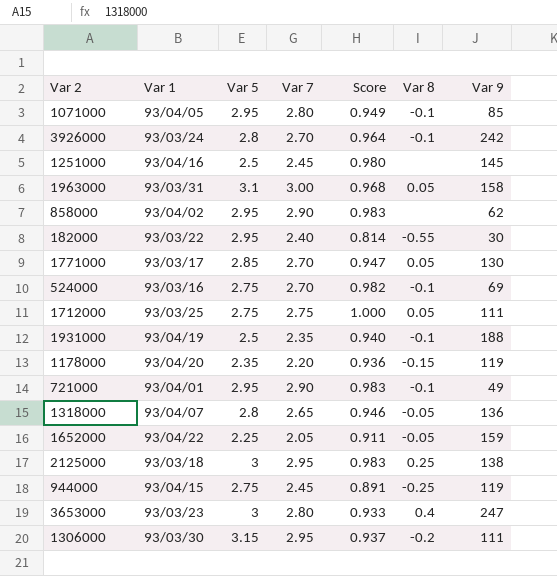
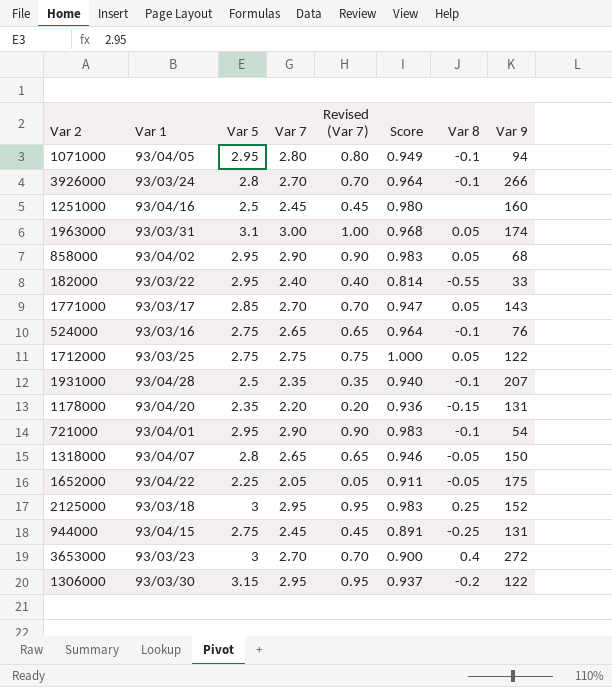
column Revised (Var 7) | formula: none -> [Var 7] - 2
1071000 | Var 9: 85 -> 94
3926000 | Var 9: 242 -> 266
1251000 | Var 9: 145 -> 160
1963000 | Var 9: 158 -> 174
858000 | Var 8: none -> 0.05
858000 | Var 9: 62 -> 68
182000 | Var 9: 30 -> 33
1771000 | Var 9: 130 -> 143
524000 | Var 7: 2.70 -> 2.65
524000 | Score: 0.982 -> 0.964
524000 | Var 9: 69 -> 76
1712000 | Var 9: 111 -> 122
1931000 | Var 1: 93/04/19 -> 93/04/28
1931000 | Var 9: 188 -> 207
1178000 | Var 9: 119 -> 131
721000 | Var 9: 49 -> 54
1318000 | Var 9: 136 -> 150
1652000 | Var 9: 159 -> 175
2125000 | Var 9: 138 -> 152
944000 | Var 9: 119 -> 131
3653000 | Var 7: 2.80 -> 2.70
3653000 | Score: 0.933 -> 0.900
3653000 | Var 9: 247 -> 272
1306000 | Var 9: 111 -> 122

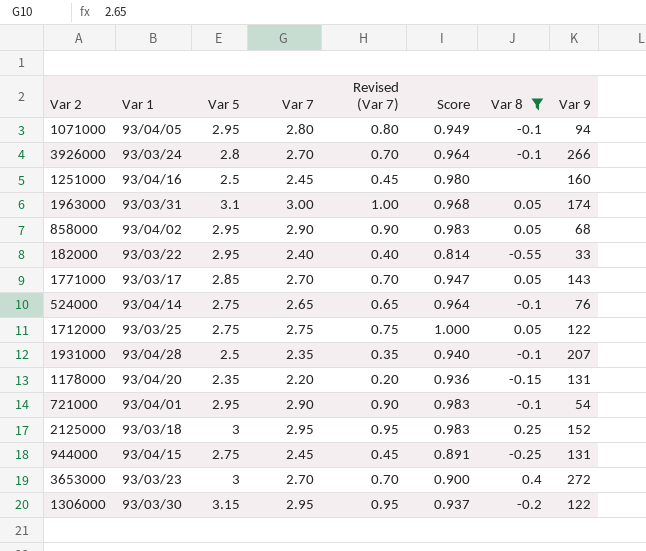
filter: none -> Var 8 != -0.05
524000 | Var 1: 93/03/16 -> 93/04/14

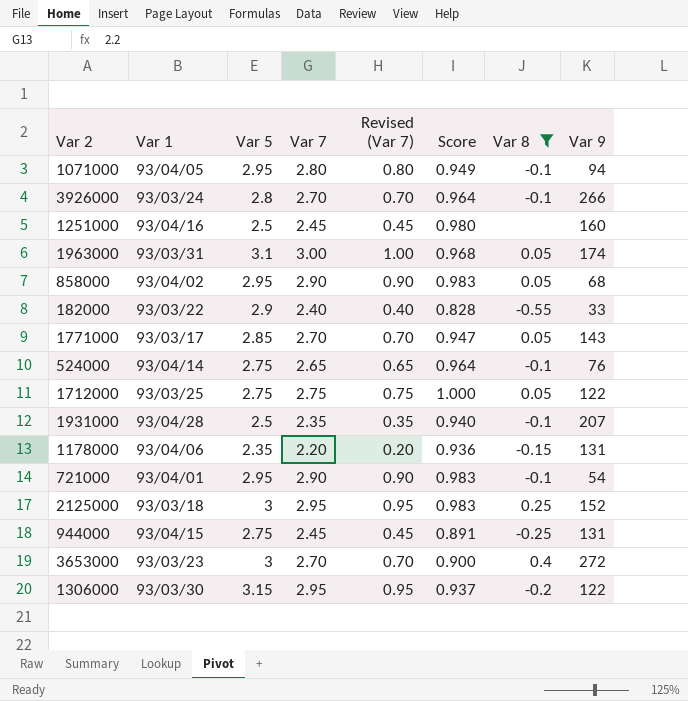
182000 | Var 5: 2.95 -> 2.9
182000 | Score: 0.814 -> 0.828
1178000 | Var 1: 93/04/20 -> 93/04/06

